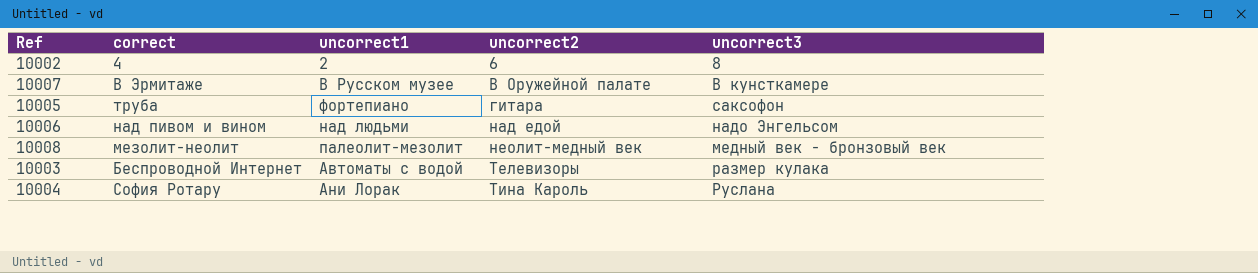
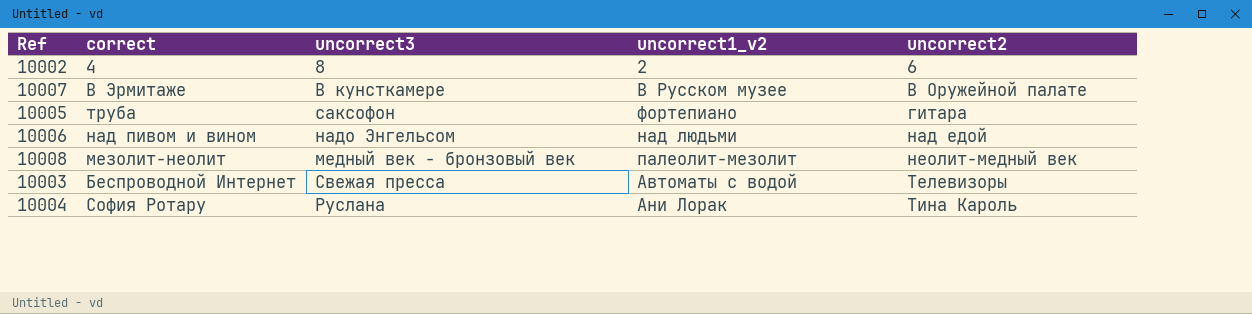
column uncorrect3 | position: 5 -> 3
column name: uncorrect1 -> uncorrect1_v2
10003 | uncorrect3: размер кулака -> Свежая пресса

